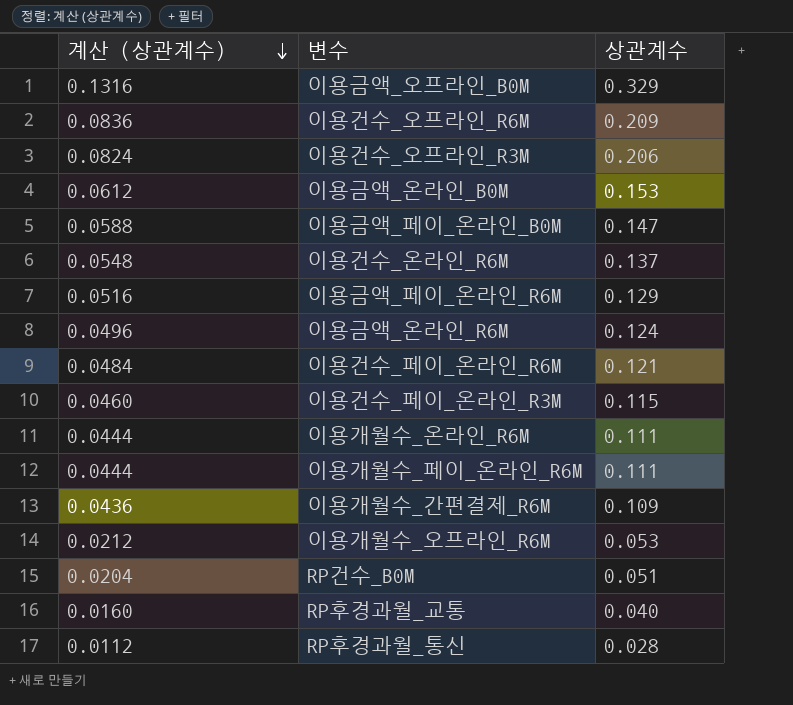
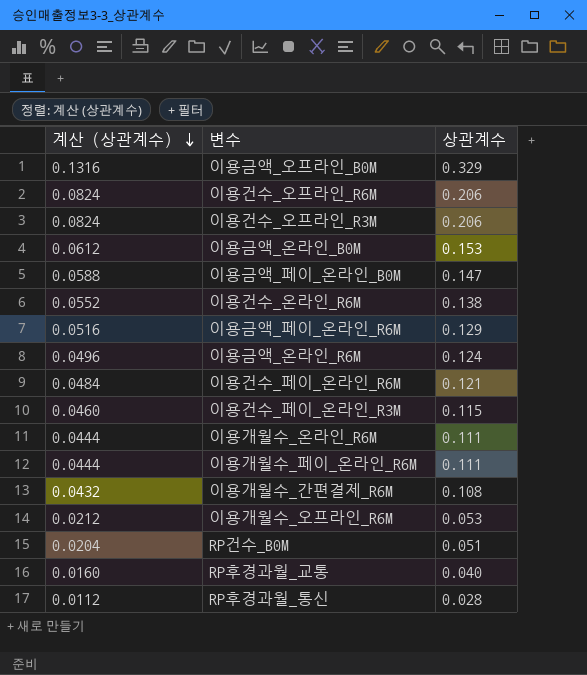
이용건수_오프라인_R6M | 계산 (상관계수): 0.0836 -> 0.0824
이용건수_오프라인_R6M | 상관계수: 0.209 -> 0.206
이용건수_온라인_R6M | 계산 (상관계수): 0.0548 -> 0.0552
이용건수_온라인_R6M | 상관계수: 0.137 -> 0.138
이용개월수_간편결제_R6M | 계산 (상관계수): 0.0436 -> 0.0432
이용개월수_간편결제_R6M | 상관계수: 0.109 -> 0.108

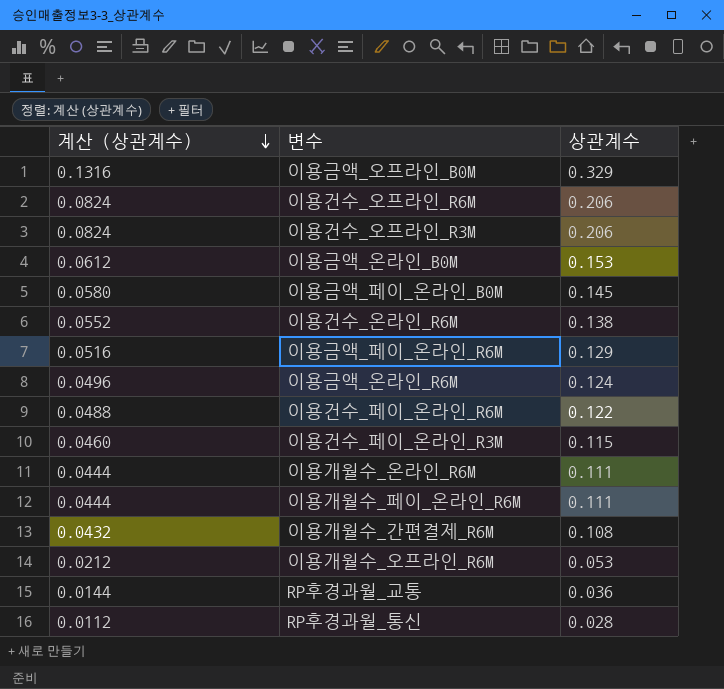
row RP건수_B0M: 0.0204 | 0.051 -> none
이용금액_페이_온라인_B0M | 계산 (상관계수): 0.0588 -> 0.0580
이용금액_페이_온라인_B0M | 상관계수: 0.147 -> 0.145
이용건수_페이_온라인_R6M | 계산 (상관계수): 0.0484 -> 0.0488
이용건수_페이_온라인_R6M | 상관계수: 0.121 -> 0.122
RP후경과월_교통 | 계산 (상관계수): 0.0160 -> 0.0144
RP후경과월_교통 | 상관계수: 0.040 -> 0.036

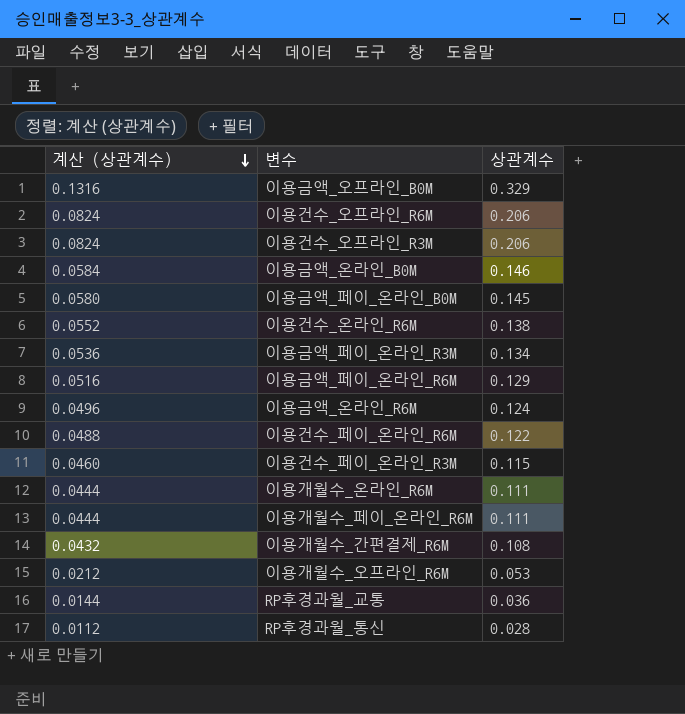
이용금액_온라인_B0M | 계산 (상관계수): 0.0612 -> 0.0584
이용금액_온라인_B0M | 상관계수: 0.153 -> 0.146
row 이용금액_페이_온라인_R3M: none -> 0.0536 | 0.134

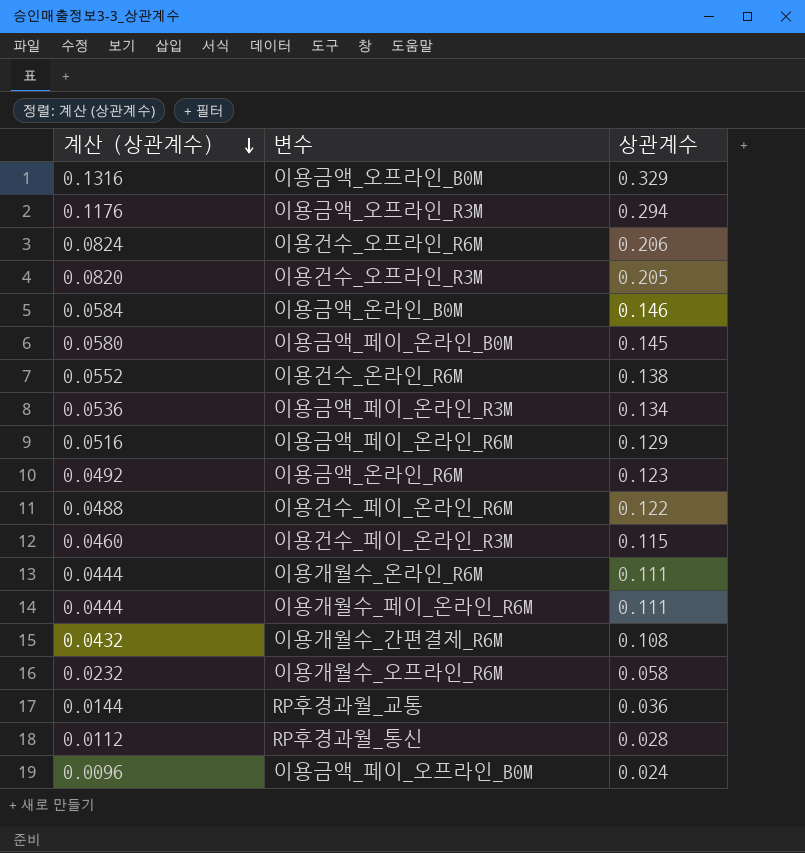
row 이용금액_오프라인_R3M: none -> 0.1176 | 0.294
이용건수_오프라인_R3M | 계산 (상관계수): 0.0824 -> 0.0820
이용건수_오프라인_R3M | 상관계수: 0.206 -> 0.205
이용금액_온라인_R6M | 계산 (상관계수): 0.0496 -> 0.0492
이용금액_온라인_R6M | 상관계수: 0.124 -> 0.123
이용개월수_오프라인_R6M | 계산 (상관계수): 0.0212 -> 0.0232
이용개월수_오프라인_R6M | 상관계수: 0.053 -> 0.058
row 이용금액_페이_오프라인_B0M: none -> 0.0096 | 0.024

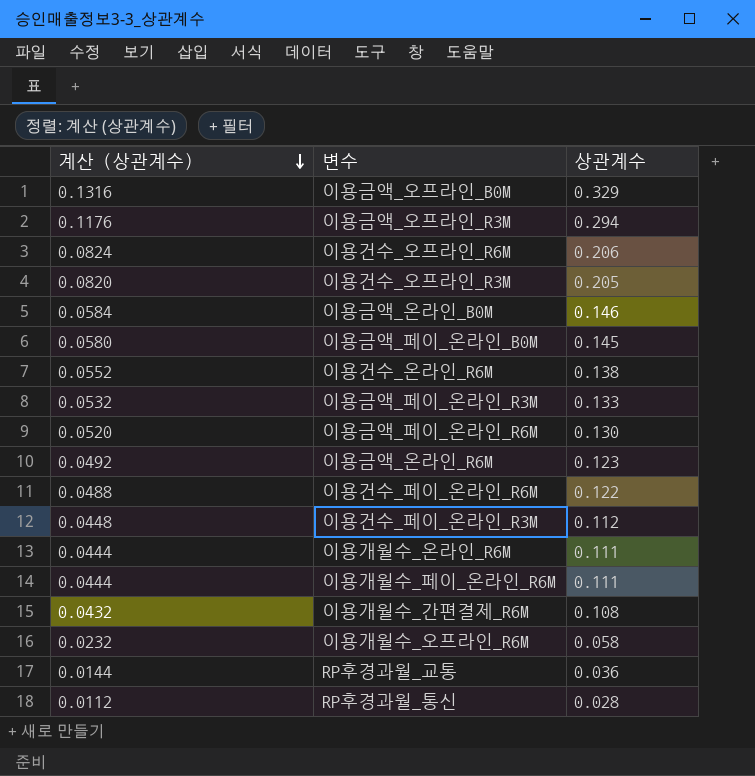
row 이용금액_페이_오프라인_B0M: 0.0096 | 0.024 -> none
이용금액_페이_온라인_R3M | 계산 (상관계수): 0.0536 -> 0.0532
이용금액_페이_온라인_R3M | 상관계수: 0.134 -> 0.133
이용금액_페이_온라인_R6M | 계산 (상관계수): 0.0516 -> 0.0520
이용금액_페이_온라인_R6M | 상관계수: 0.129 -> 0.130
이용건수_페이_온라인_R3M | 계산 (상관계수): 0.0460 -> 0.0448
이용건수_페이_온라인_R3M | 상관계수: 0.115 -> 0.112

